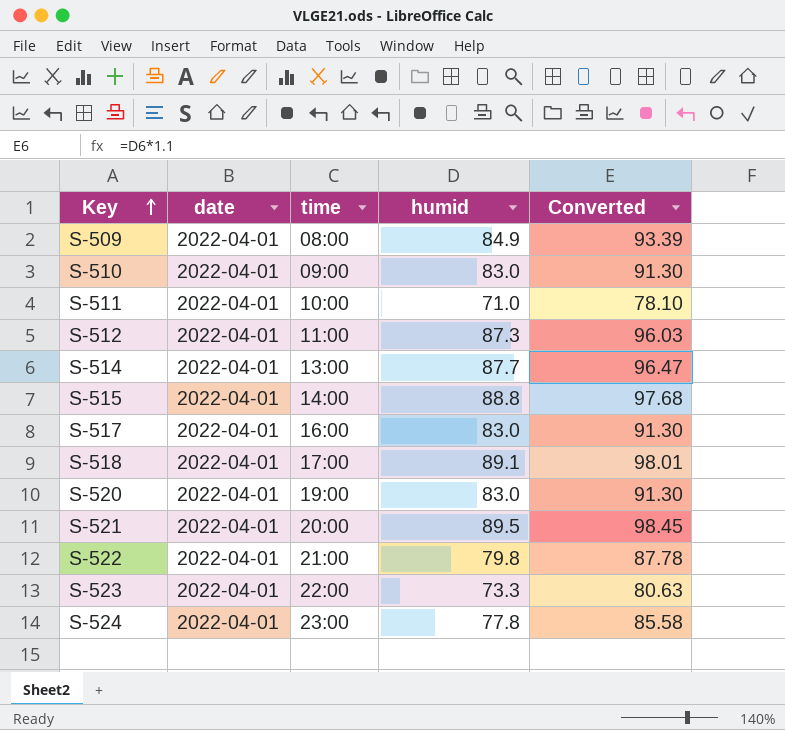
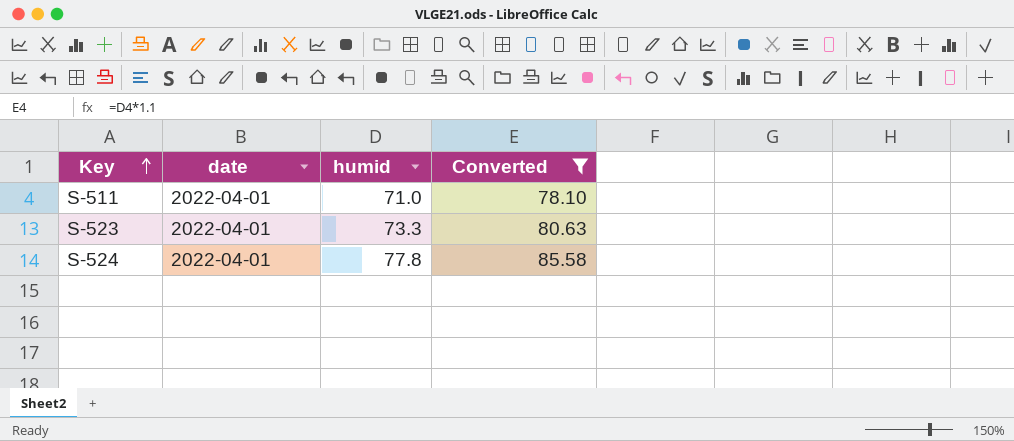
filter: none -> Converted <= 85.58
column time | position: 3 -> none

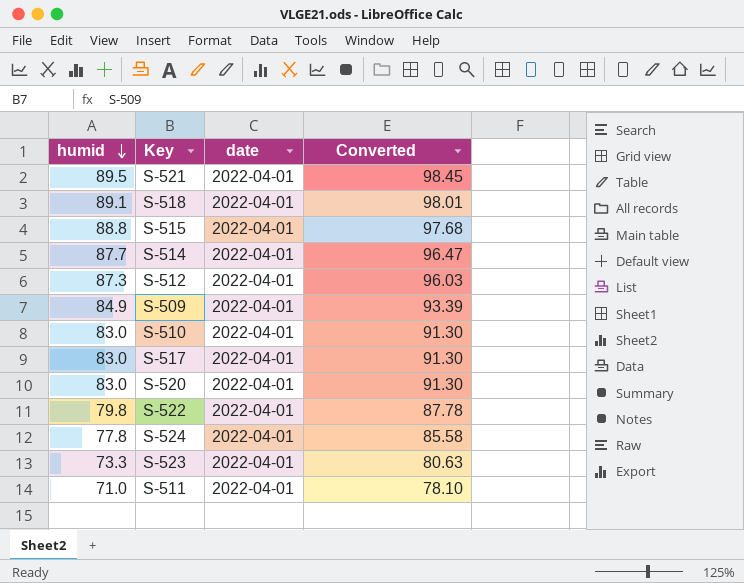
filter: Converted <= 85.58 -> none
row order: Key ascending -> humid descending
column humid | position: 3 -> 1

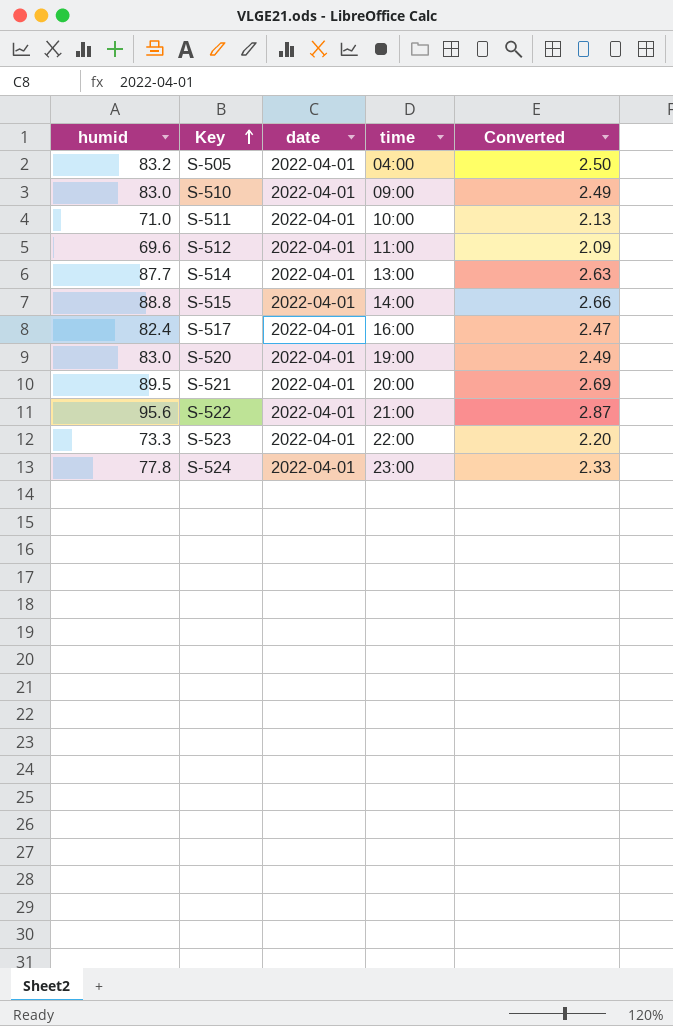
row order: humid descending -> Key ascending
column time | position: none -> 4
column Converted | formula: [humid] * 1.1 -> [humid] * 0.03
row S-518: 89.1 | 2022-04-01 | 98.01 -> none
row S-509: 84.9 | 2022-04-01 | 93.39 -> none
row S-505: none -> 83.2 | 2022-04-01 | 04:00 | 2.50
S-512 | humid: 87.3 -> 69.6
S-517 | humid: 83.0 -> 82.4
S-522 | humid: 79.8 -> 95.6

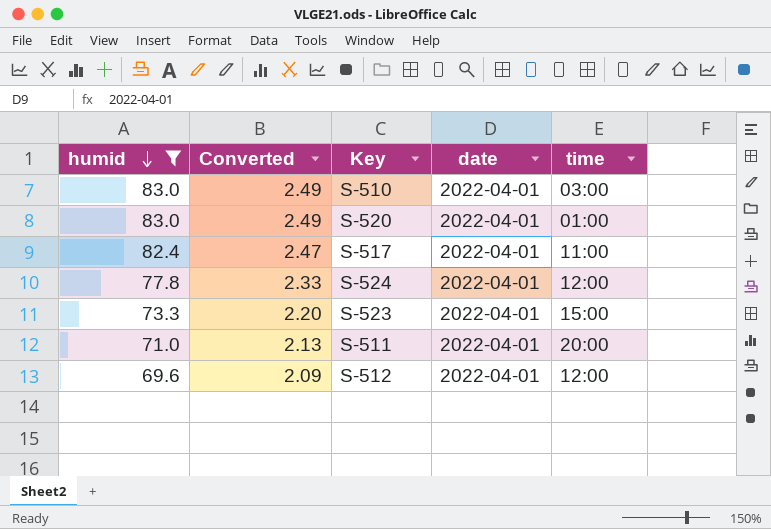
filter: none -> humid <= 83.0
row order: Key ascending -> humid descending
column Converted | position: 5 -> 2
S-510 | time: 09:00 -> 03:00
S-520 | time: 19:00 -> 01:00
S-517 | time: 16:00 -> 11:00
S-524 | time: 23:00 -> 12:00
S-523 | time: 22:00 -> 15:00
S-511 | time: 10:00 -> 20:00
S-512 | time: 11:00 -> 12:00

